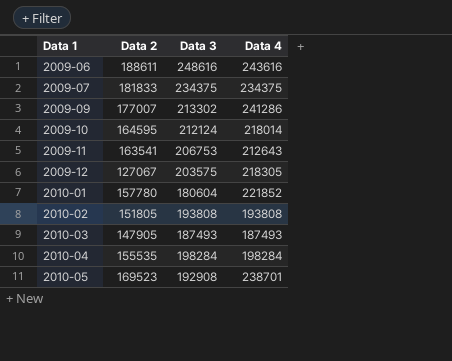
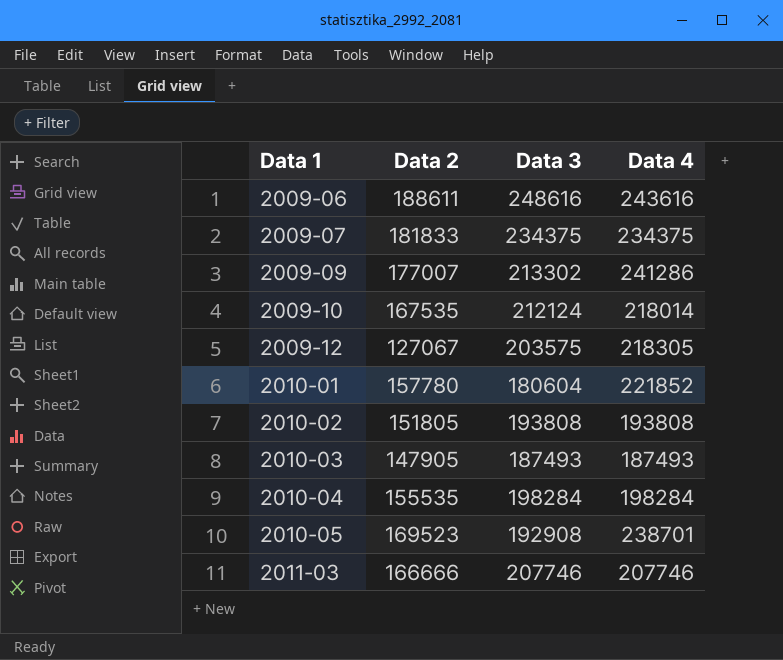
row 2009-11: 163541 | 206753 | 212643 -> none
2009-10 | Data 2: 164595 -> 167535
row 2011-03: none -> 166666 | 207746 | 207746

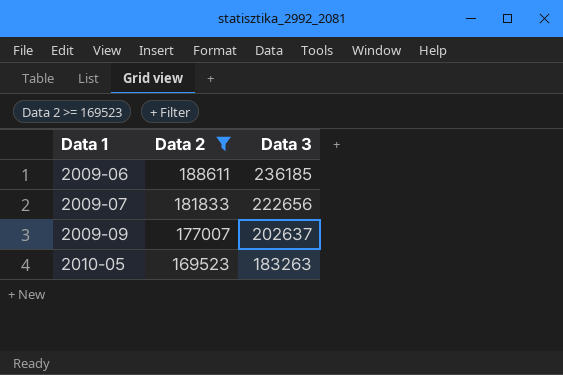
filter: none -> Data 2 >= 169523
column Data 4 | position: 4 -> none
2009-06 | Data 3: 248616 -> 236185
2009-07 | Data 3: 234375 -> 222656
2009-09 | Data 3: 213302 -> 202637
2010-05 | Data 3: 192908 -> 183263

